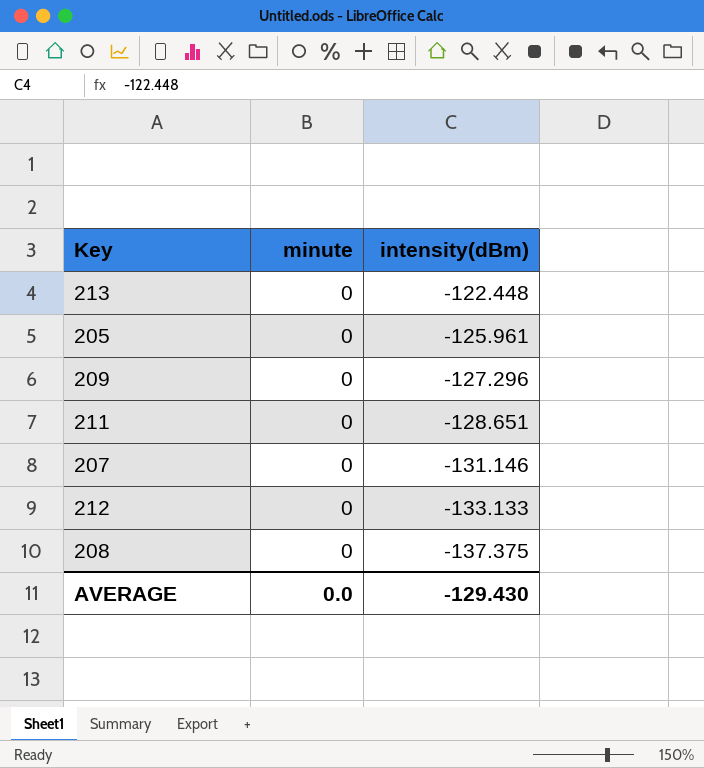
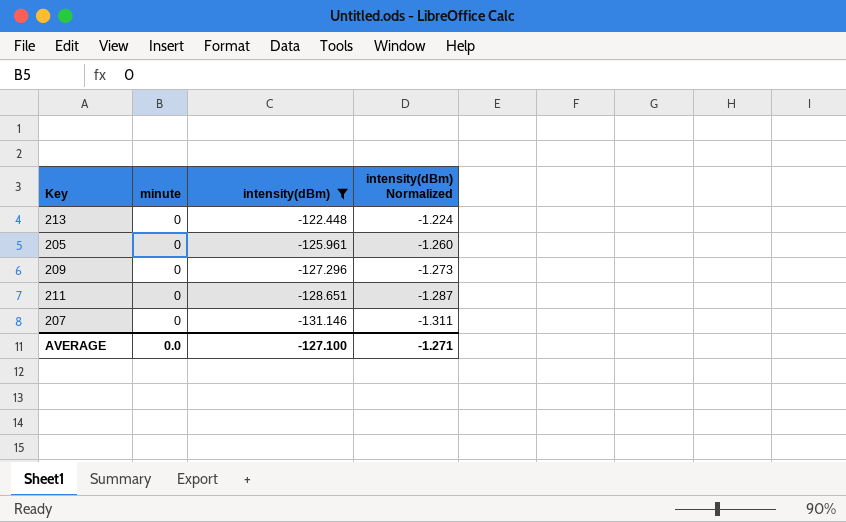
filter: none -> intensity(dBm) >= -131.146
column intensity(dBm) Normalized | formula: none -> [intensity(dBm)] * 0.01
AVERAGE | intensity(dBm): -129.430 -> -127.100

